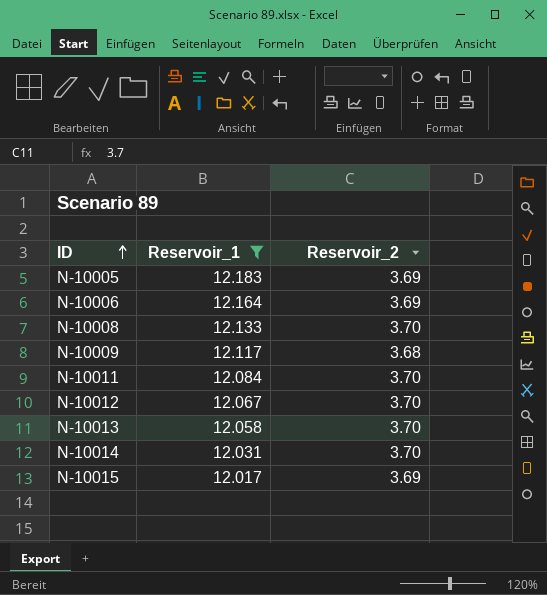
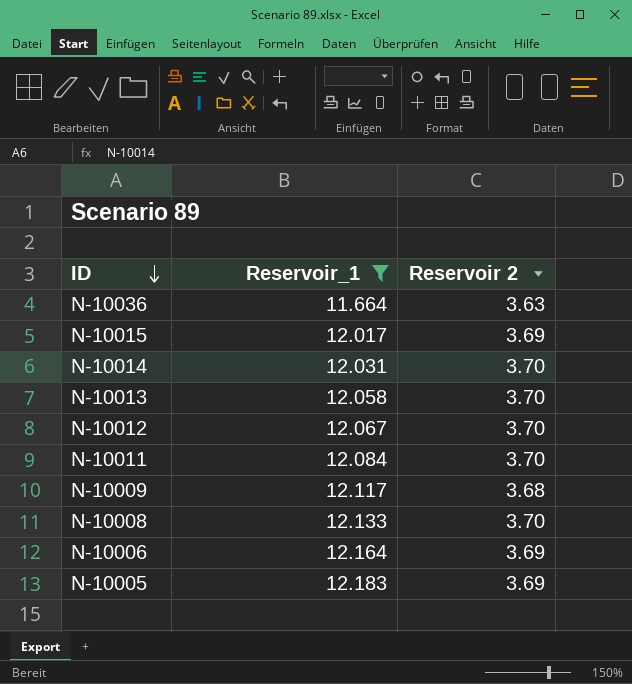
row order: ID ascending -> ID descending
column name: Reservoir_2 -> Reservoir 2
row N-10036: none -> 11.664 | 3.63

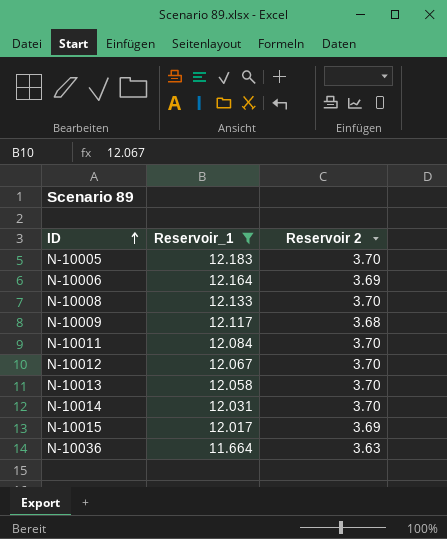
row order: ID descending -> ID ascending
N-10005 | Reservoir 2: 3.69 -> 3.70

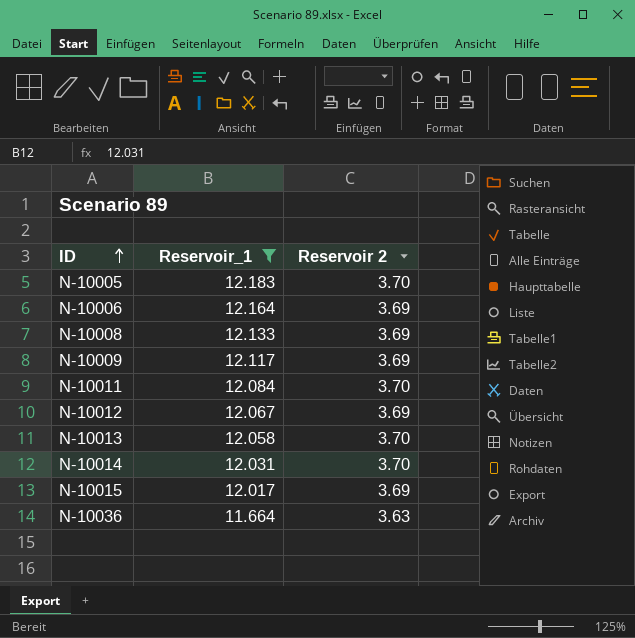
N-10008 | Reservoir 2: 3.70 -> 3.69
N-10009 | Reservoir 2: 3.68 -> 3.69
N-10012 | Reservoir 2: 3.70 -> 3.69

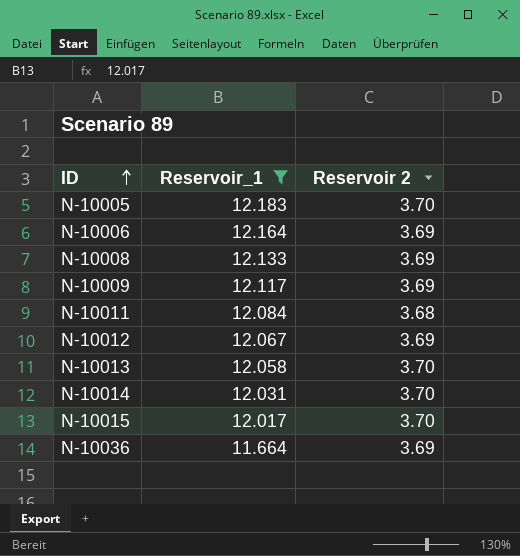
N-10011 | Reservoir 2: 3.70 -> 3.68
N-10015 | Reservoir 2: 3.69 -> 3.70
N-10036 | Reservoir 2: 3.63 -> 3.69

